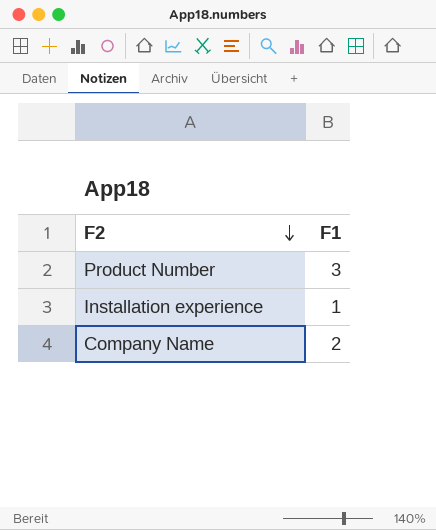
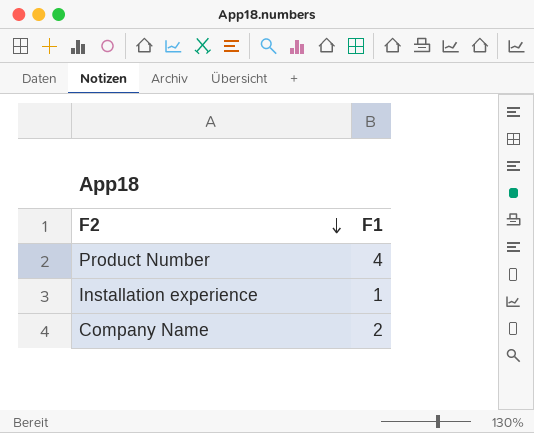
Product Number | F1: 3 -> 4

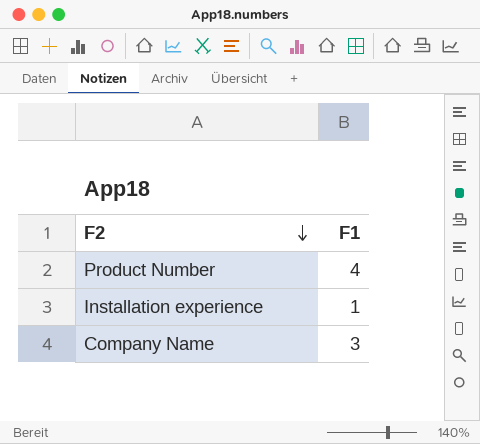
Company Name | F1: 2 -> 3

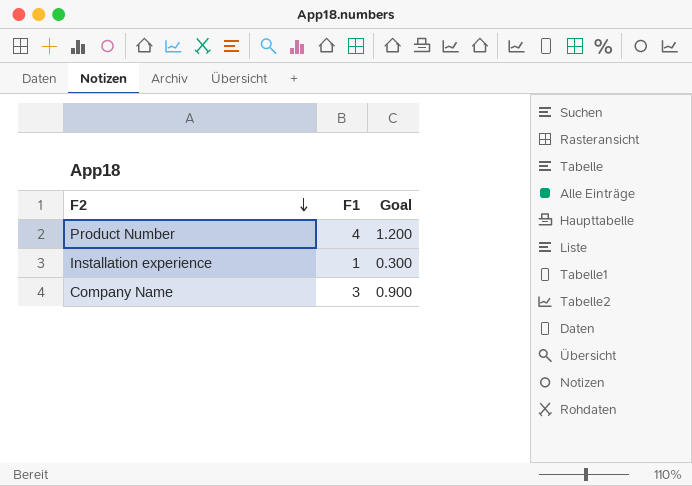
column Goal | formula: none -> [F1] * 0.3

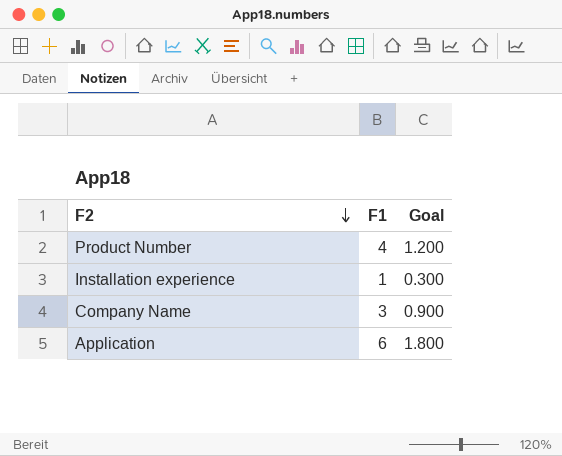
row Application: none -> 6 | 1.800

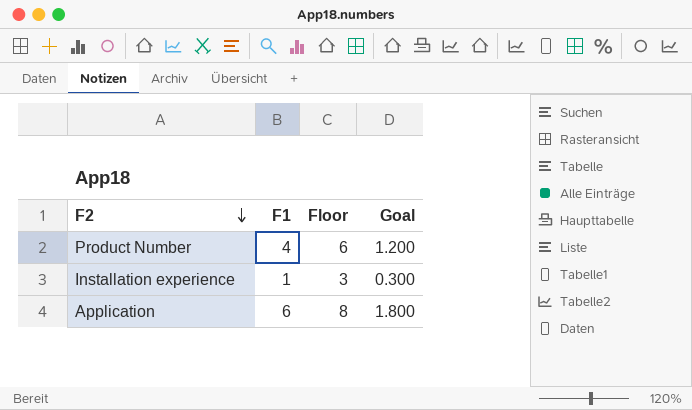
column Floor | formula: none -> [F1] + 2
row Company Name: 3 | 0.900 -> none

